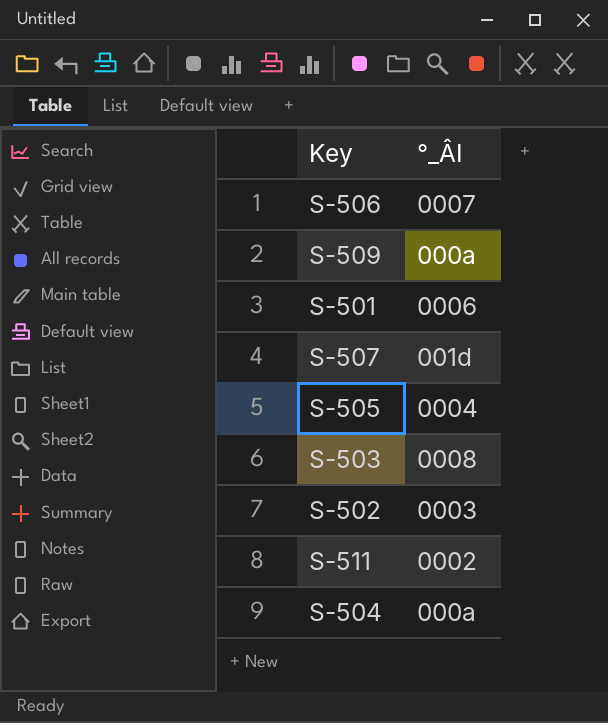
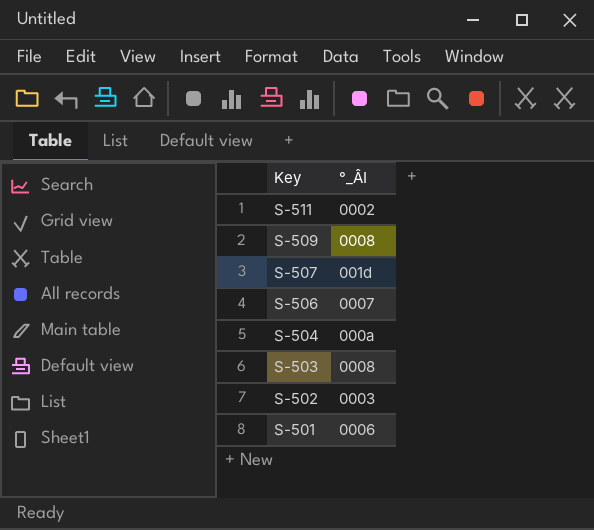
row order: none -> Key descending
row S-505: 0004 -> none
S-509 | °_ÂI: 000a -> 0008

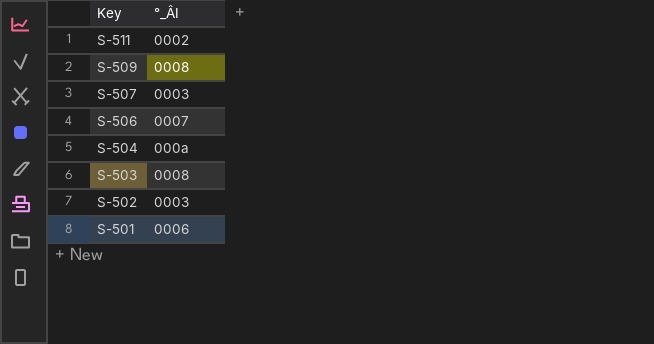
S-507 | °_ÂI: 001d -> 0003

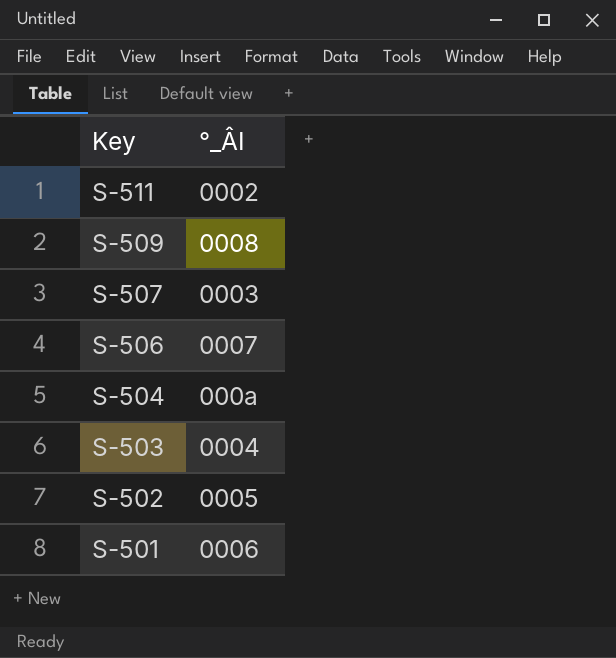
S-503 | °_ÂI: 0008 -> 0004
S-502 | °_ÂI: 0003 -> 0005

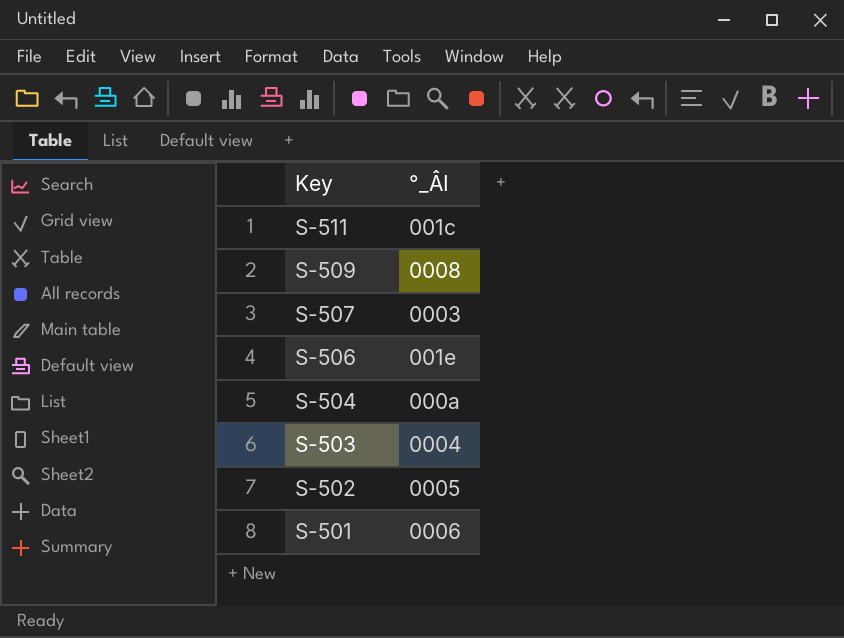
S-511 | °_ÂI: 0002 -> 001c
S-506 | °_ÂI: 0007 -> 001e

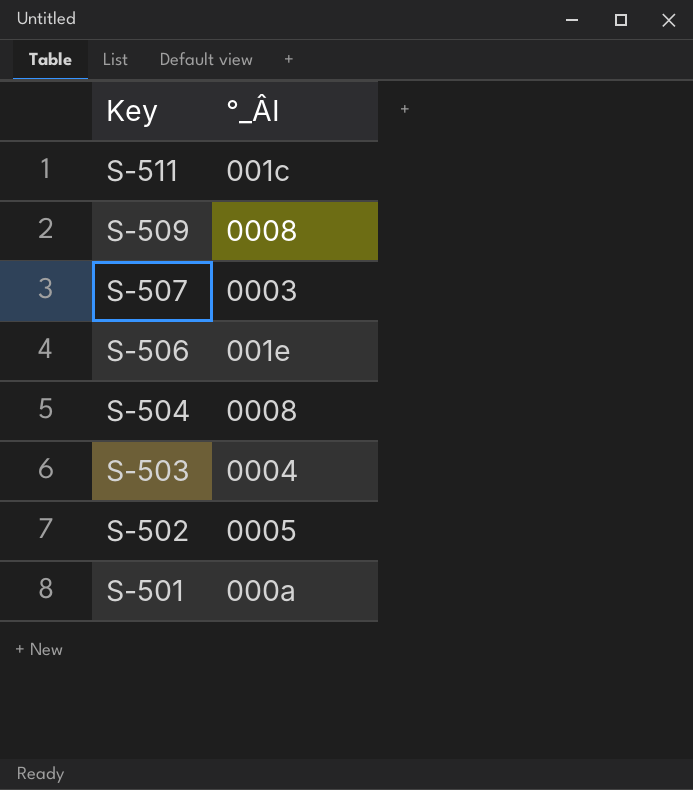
S-504 | °_ÂI: 000a -> 0008
S-501 | °_ÂI: 0006 -> 000a

